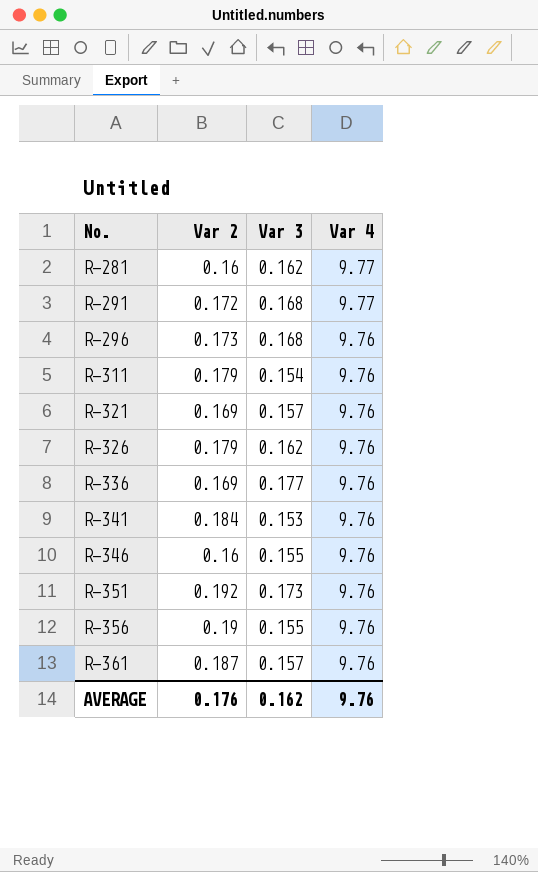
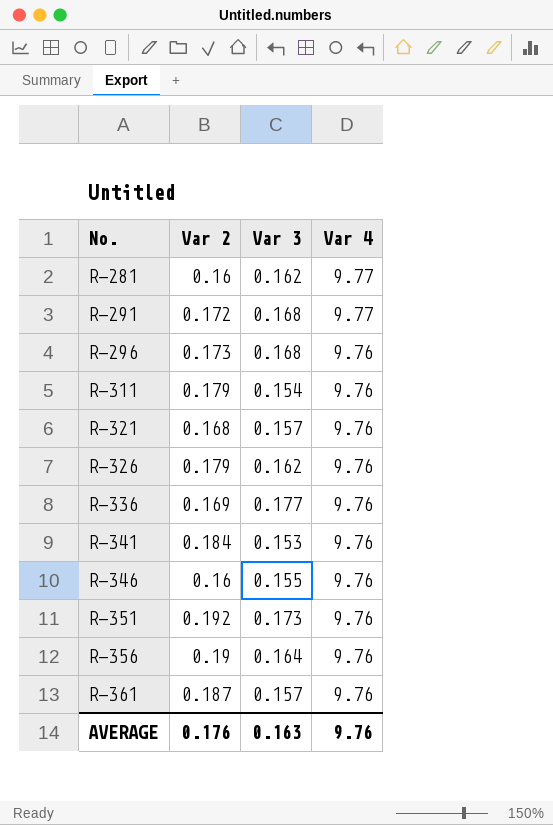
R-321 | Var 2: 0.169 -> 0.168
R-356 | Var 3: 0.155 -> 0.164
AVERAGE | Var 3: 0.162 -> 0.163

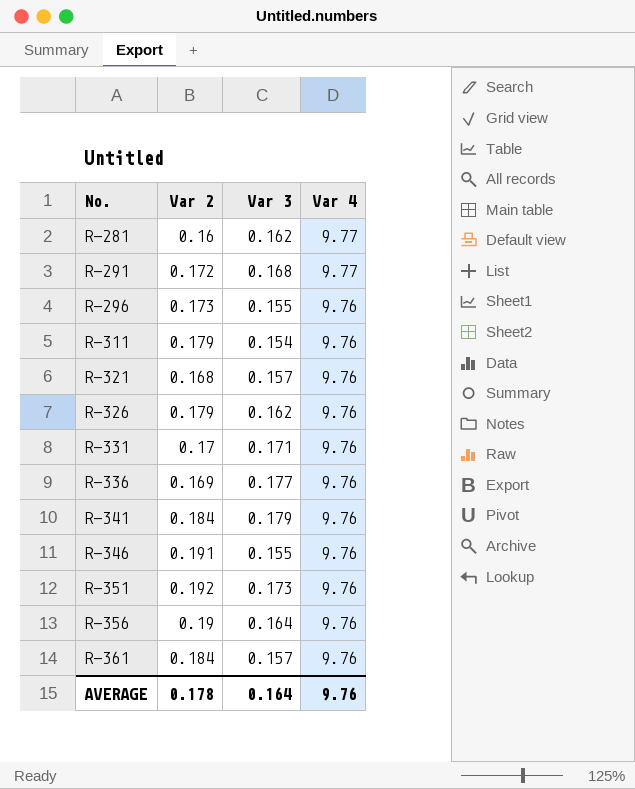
R-296 | Var 3: 0.168 -> 0.155
row R-331: none -> 0.17 | 0.171 | 9.76
R-341 | Var 3: 0.153 -> 0.179
R-346 | Var 2: 0.16 -> 0.191
R-361 | Var 2: 0.187 -> 0.184
AVERAGE | Var 2: 0.176 -> 0.178
AVERAGE | Var 3: 0.163 -> 0.164

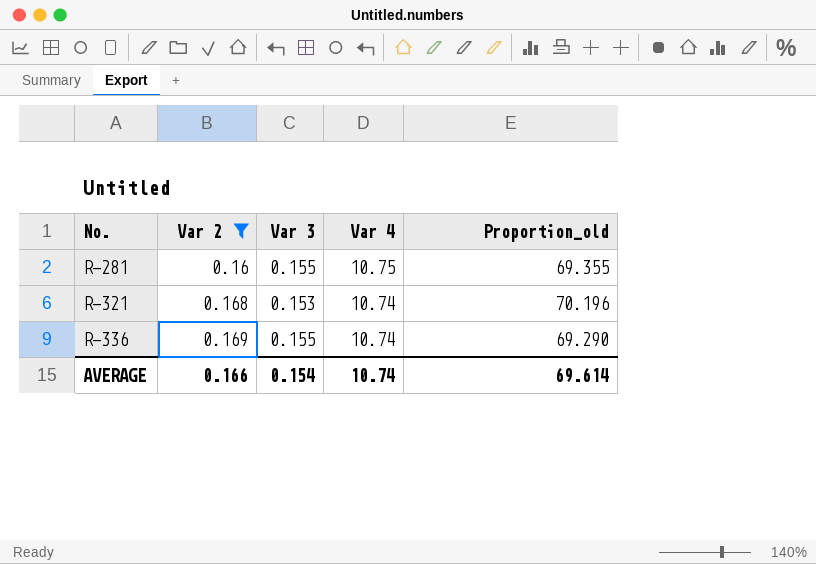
filter: none -> Var 2 <= 0.169
column Proportion_old | formula: none -> [Var 4] / [Var 3]
R-281 | Var 3: 0.162 -> 0.155
R-281 | Var 4: 9.77 -> 10.75
R-321 | Var 3: 0.157 -> 0.153
R-321 | Var 4: 9.76 -> 10.74
R-336 | Var 3: 0.177 -> 0.155
R-336 | Var 4: 9.76 -> 10.74
AVERAGE | Var 2: 0.178 -> 0.166
AVERAGE | Var 3: 0.164 -> 0.154
AVERAGE | Var 4: 9.76 -> 10.74

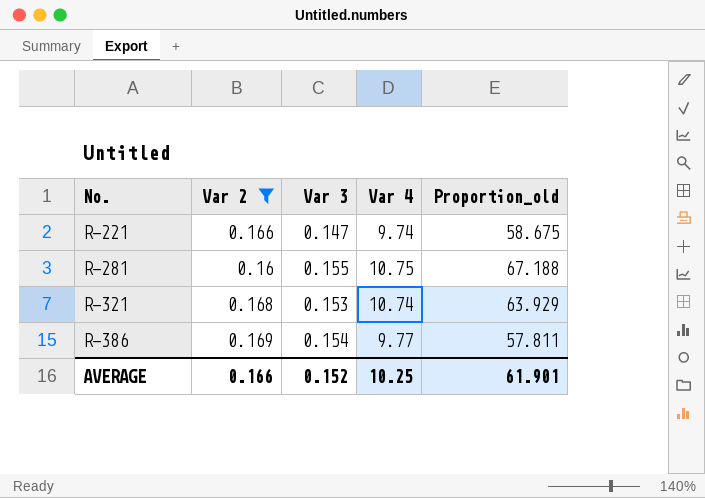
column Proportion_old | formula: [Var 4] / [Var 3] -> [Var 4] / [Var 2]
row R-336: 0.169 | 0.155 | 10.74 | 69.290 -> none
row R-221: none -> 0.166 | 0.147 | 9.74 | 58.675
row R-386: none -> 0.169 | 0.154 | 9.77 | 57.811
AVERAGE | Var 3: 0.154 -> 0.152
AVERAGE | Var 4: 10.74 -> 10.25
AVERAGE | Proportion_old: 69.614 -> 61.901

